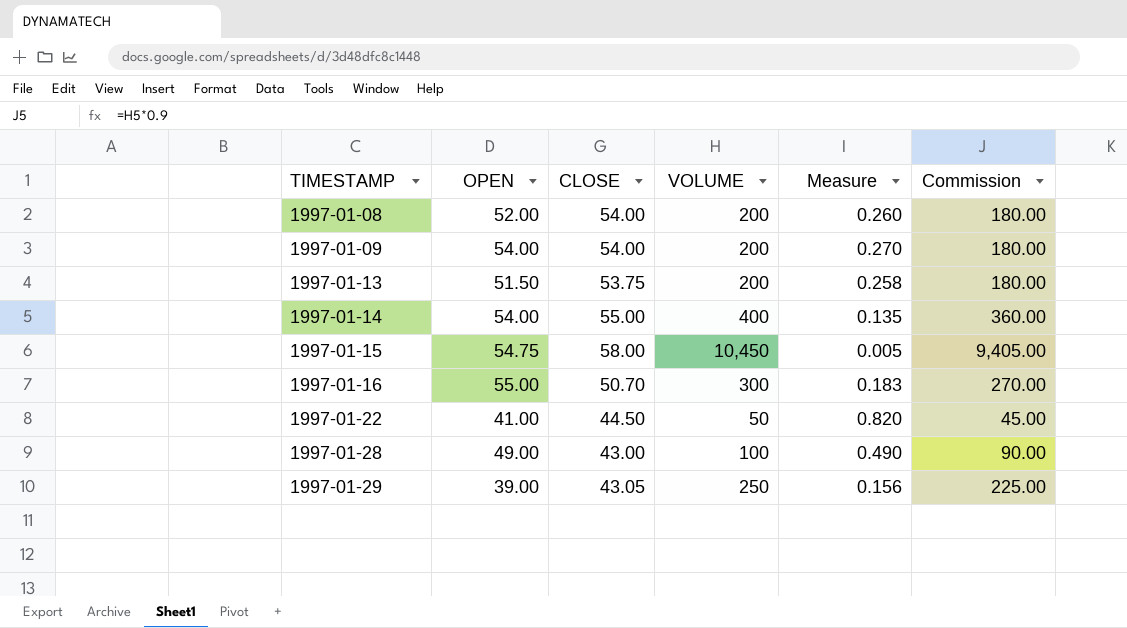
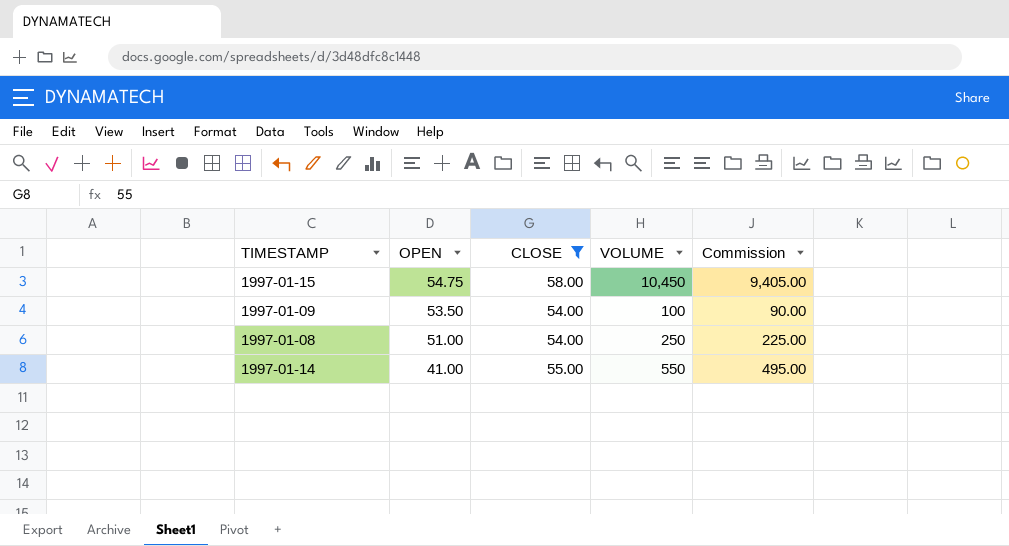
filter: none -> CLOSE >= 54.00
row order: TIMESTAMP ascending -> OPEN descending
column Measure | formula: [OPEN] / [VOLUME] -> none
1997-01-09 | OPEN: 54.00 -> 53.50
1997-01-09 | VOLUME: 200 -> 100
1997-01-09 | Commission: 180.00 -> 90.00
1997-01-08 | OPEN: 52.00 -> 51.00
1997-01-08 | VOLUME: 200 -> 250
1997-01-08 | Commission: 180.00 -> 225.00
1997-01-14 | OPEN: 54.00 -> 41.00
1997-01-14 | VOLUME: 400 -> 550
1997-01-14 | Commission: 360.00 -> 495.00

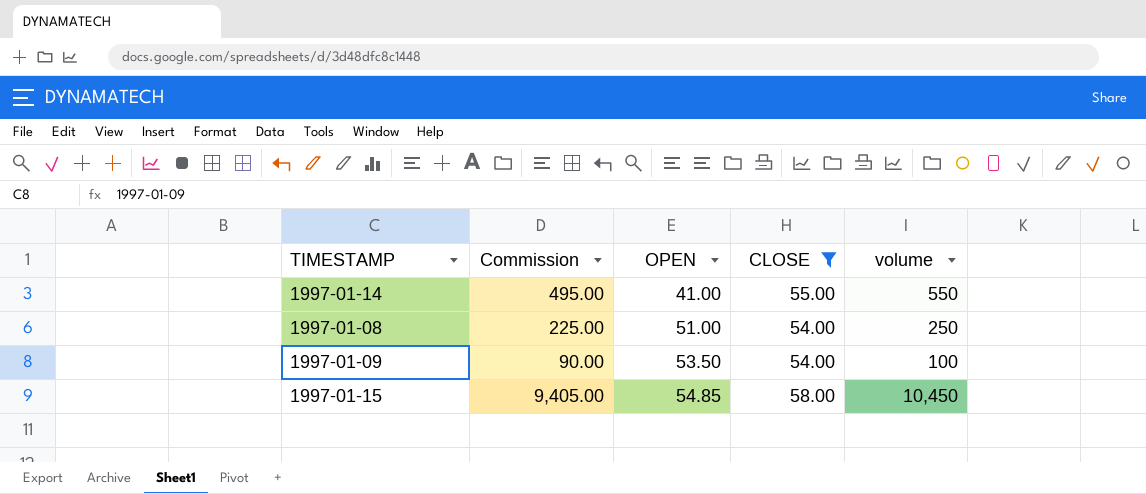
row order: OPEN descending -> OPEN ascending
column Commission | position: 5 -> 2
column name: VOLUME -> volume
1997-01-15 | OPEN: 54.75 -> 54.85

